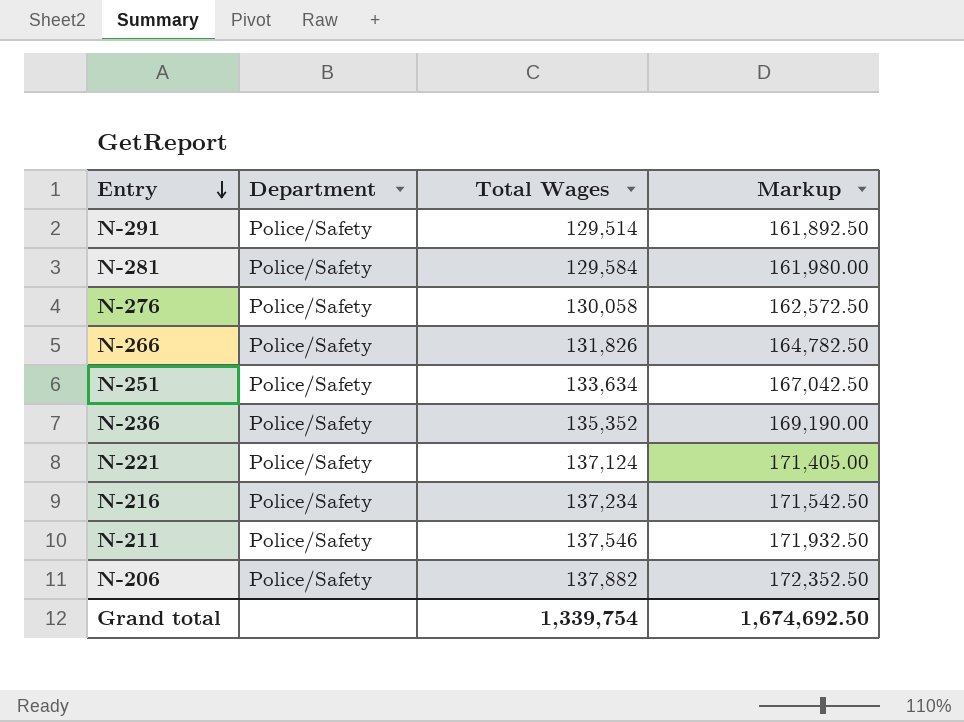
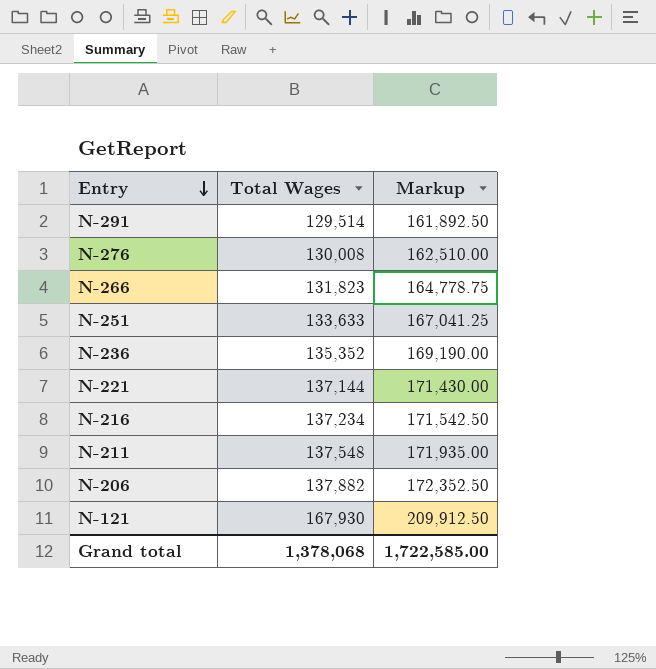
column Department | position: 2 -> none
row N-281: Police/Safety | 129,584 | 161,980.00 -> none
N-276 | Total Wages: 130,058 -> 130,008
N-276 | Markup: 162,572.50 -> 162,510.00
N-266 | Total Wages: 131,826 -> 131,823
N-266 | Markup: 164,782.50 -> 164,778.75
N-251 | Total Wages: 133,634 -> 133,633
N-251 | Markup: 167,042.50 -> 167,041.25
N-221 | Total Wages: 137,124 -> 137,144
N-221 | Markup: 171,405.00 -> 171,430.00
N-211 | Total Wages: 137,546 -> 137,548
N-211 | Markup: 171,932.50 -> 171,935.00
row N-121: none -> 167,930 | 209,912.50
Grand total | Total Wages: 1,339,754 -> 1,378,068
Grand total | Markup: 1,674,692.50 -> 1,722,585.00

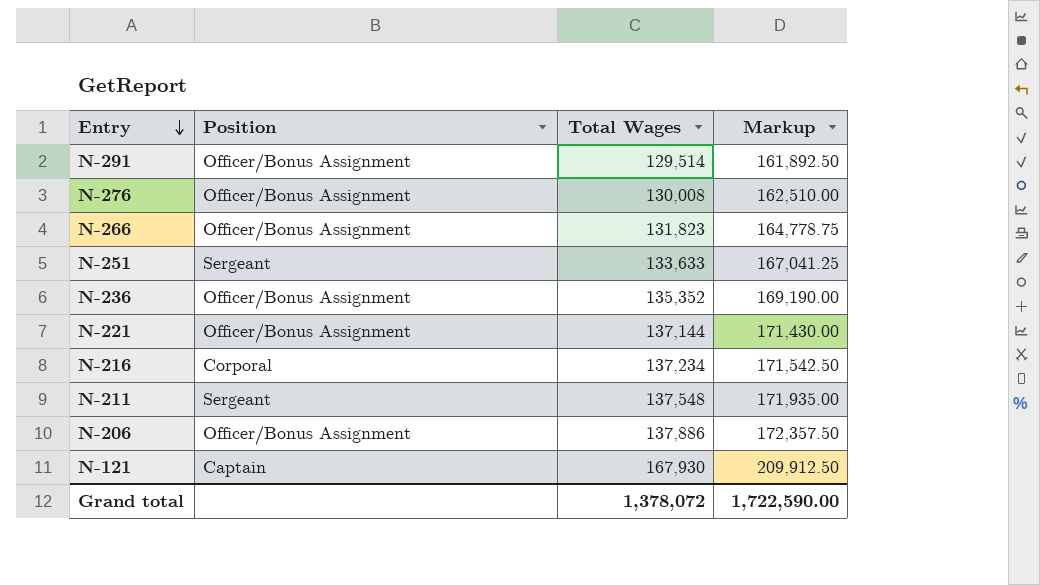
column Position | position: none -> 2
N-206 | Total Wages: 137,882 -> 137,886
N-206 | Markup: 172,352.50 -> 172,357.50
Grand total | Total Wages: 1,378,068 -> 1,378,072
Grand total | Markup: 1,722,585.00 -> 1,722,590.00

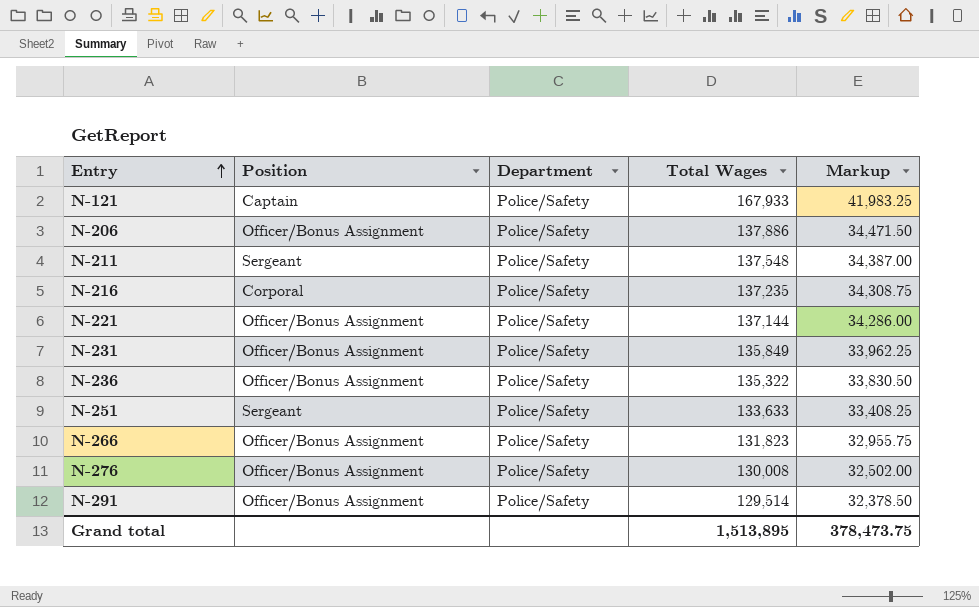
row order: Entry descending -> Entry ascending
column Department | position: none -> 3
column Markup | formula: [Total Wages] * 1.25 -> [Total Wages] * 0.25
N-121 | Total Wages: 167,930 -> 167,933
N-216 | Total Wages: 137,234 -> 137,235
row N-231: none -> Officer/Bonus Assignment | Police/Safety | 135,849 | 33,962.25
N-236 | Total Wages: 135,352 -> 135,322
Grand total | Total Wages: 1,378,072 -> 1,513,895
Grand total | Markup: 1,722,590.00 -> 378,473.75

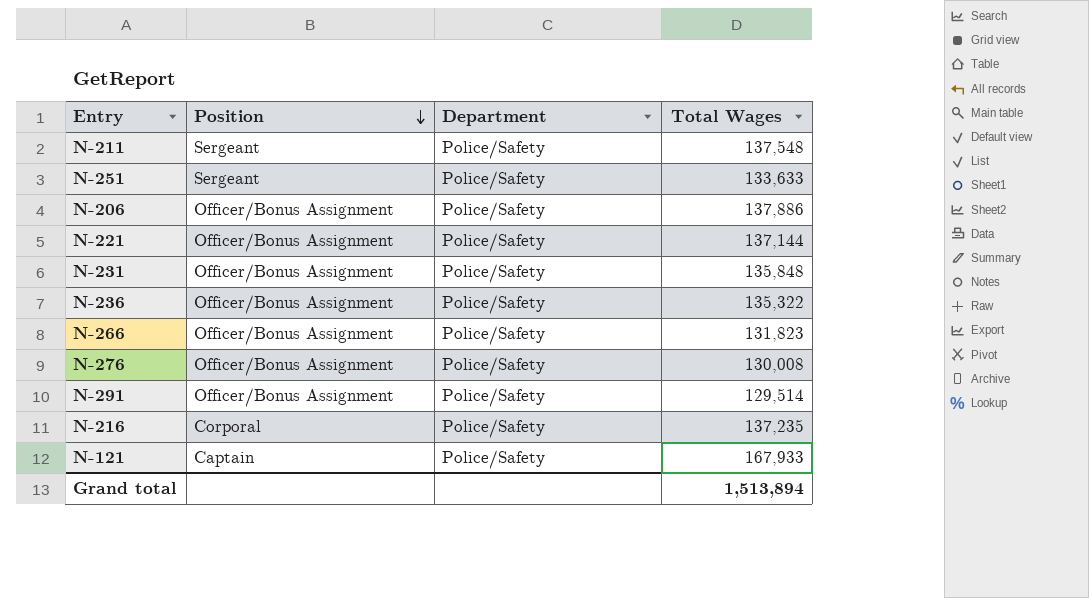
row order: Entry ascending -> Position descending
column Markup | formula: [Total Wages] * 0.25 -> none
N-231 | Total Wages: 135,849 -> 135,848
Grand total | Total Wages: 1,513,895 -> 1,513,894

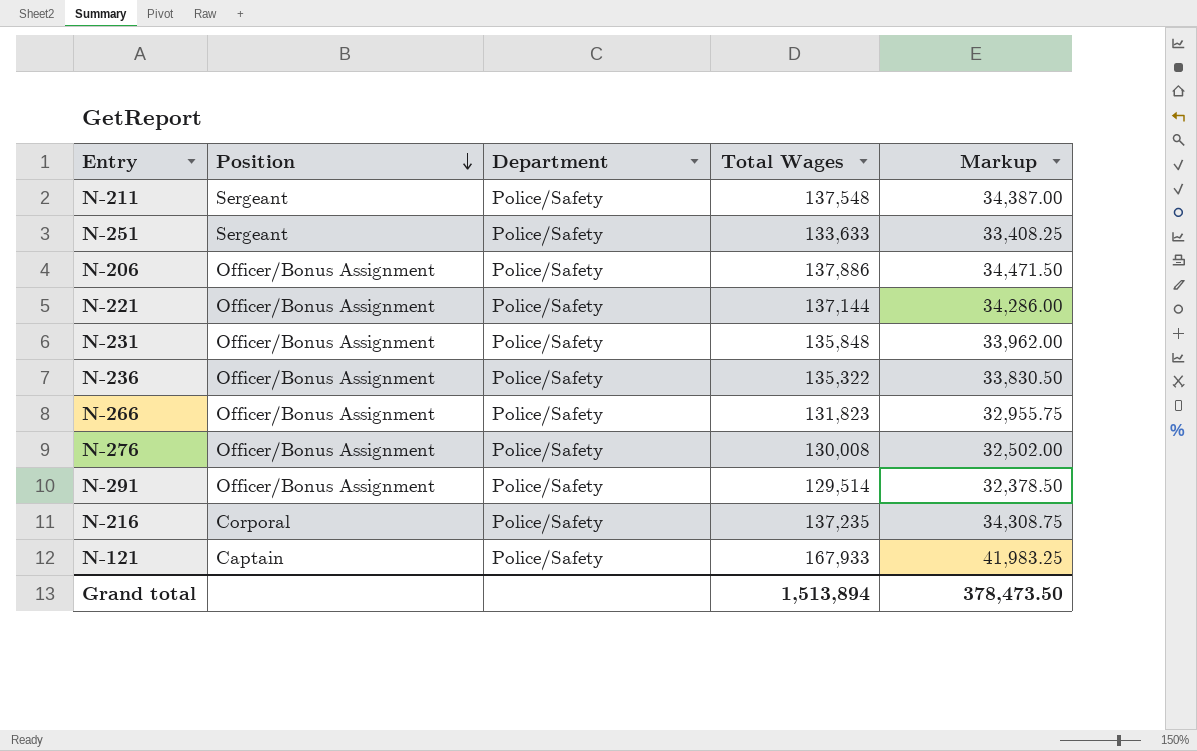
column Markup | formula: none -> [Total Wages] * 0.25

